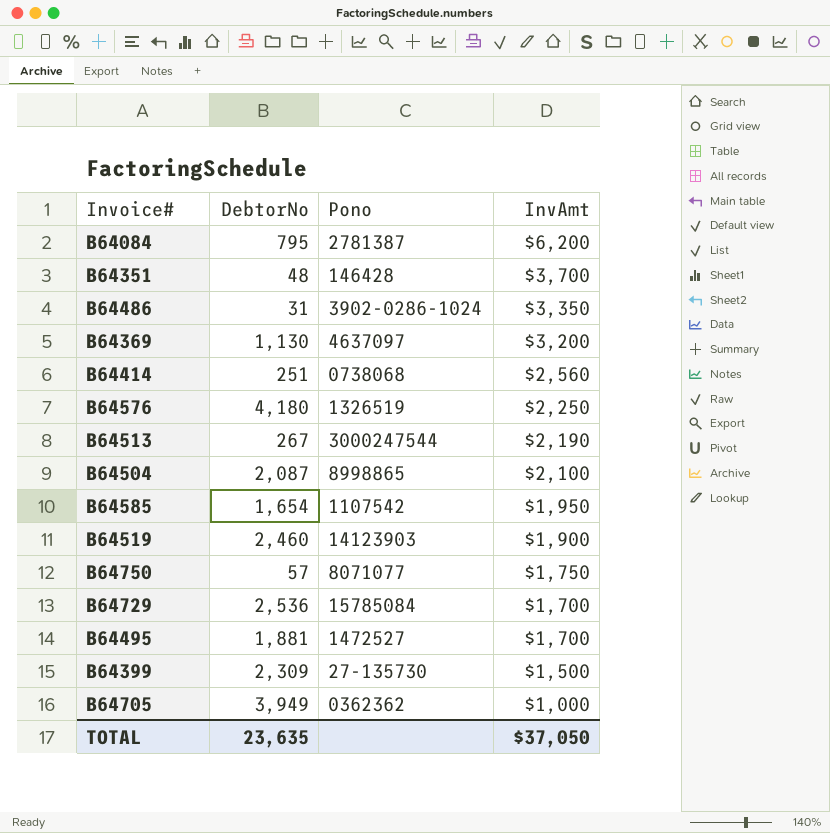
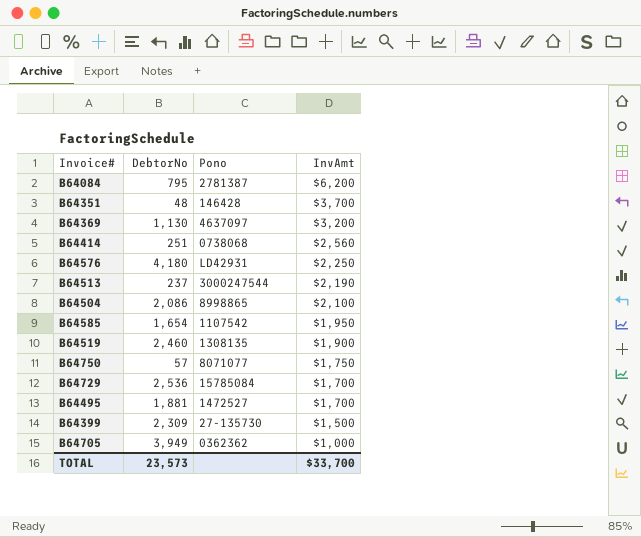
row B64486: 31 | 3902-0286-1024 | $3,350 -> none
B64576 | Pono: 1326519 -> LD42931
B64513 | DebtorNo: 267 -> 237
B64504 | DebtorNo: 2,087 -> 2,086
B64519 | Pono: 14123903 -> 1308135
TOTAL | DebtorNo: 23,635 -> 23,573
TOTAL | InvAmt: $37,050 -> $33,700

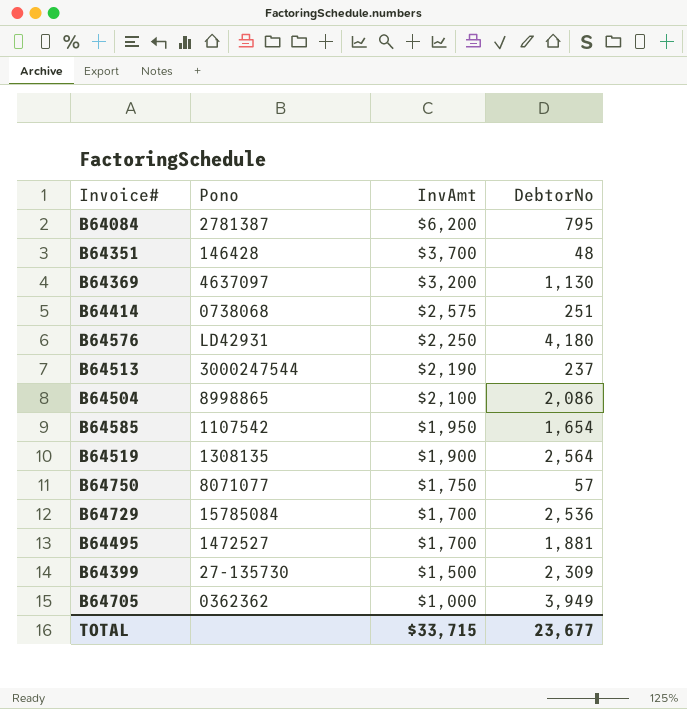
column DebtorNo | position: 2 -> 4
B64414 | InvAmt: $2,560 -> $2,575
B64519 | DebtorNo: 2,460 -> 2,564
TOTAL | InvAmt: $33,700 -> $33,715
TOTAL | DebtorNo: 23,573 -> 23,677

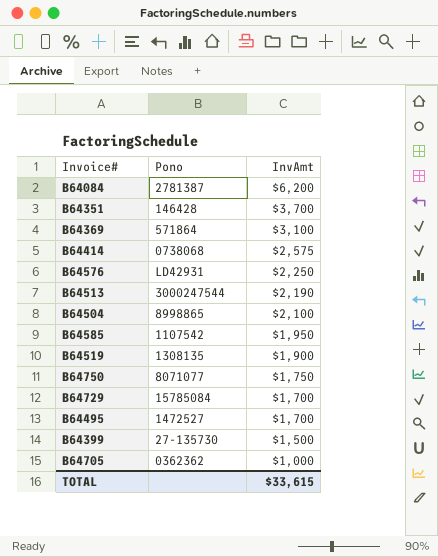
column DebtorNo | position: 4 -> none
B64369 | Pono: 4637097 -> 571864
B64369 | InvAmt: $3,200 -> $3,100
TOTAL | InvAmt: $33,715 -> $33,615

